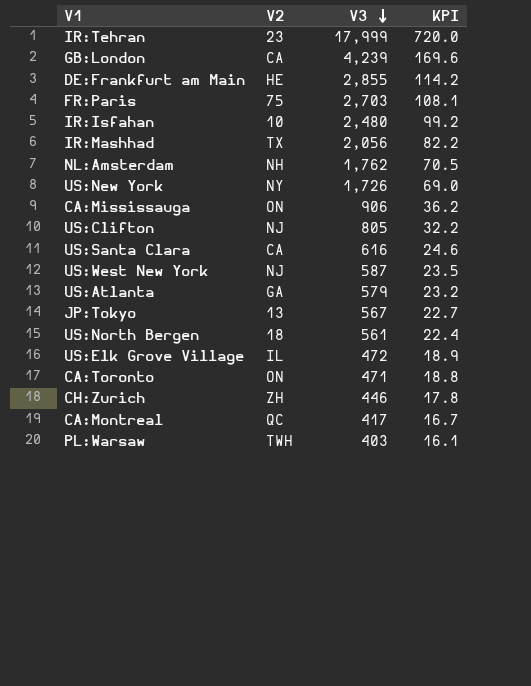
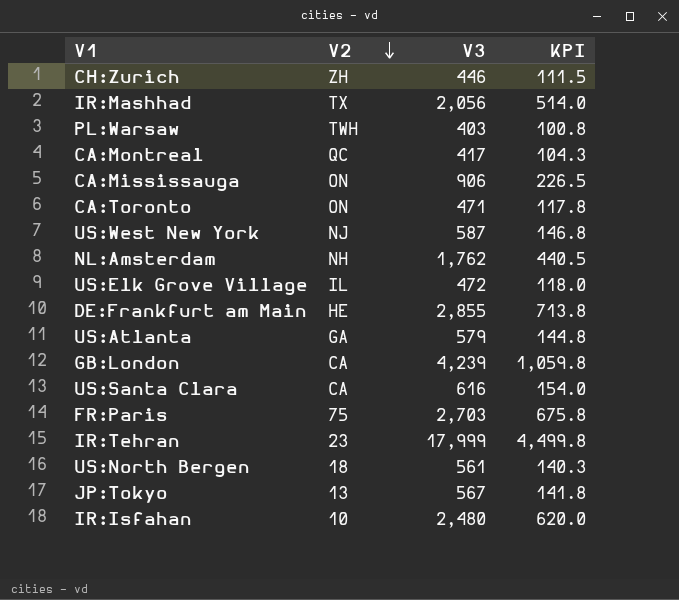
row order: V3 descending -> V2 descending
column KPI | formula: [V3] * 0.04 -> [V3] * 0.25
row US:New York: NY | 1,726 | 69.0 -> none
row US:Clifton: NJ | 805 | 32.2 -> none

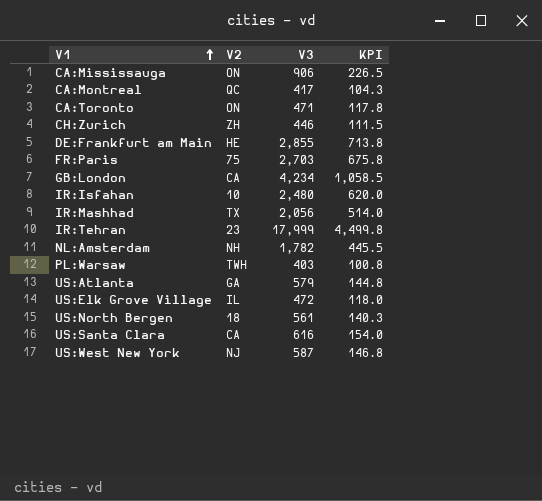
row order: V2 descending -> V1 ascending
row JP:Tokyo: 13 | 567 | 141.8 -> none
GB:London | V3: 4,239 -> 4,234
GB:London | KPI: 1,059.8 -> 1,058.5
NL:Amsterdam | V3: 1,762 -> 1,782
NL:Amsterdam | KPI: 440.5 -> 445.5

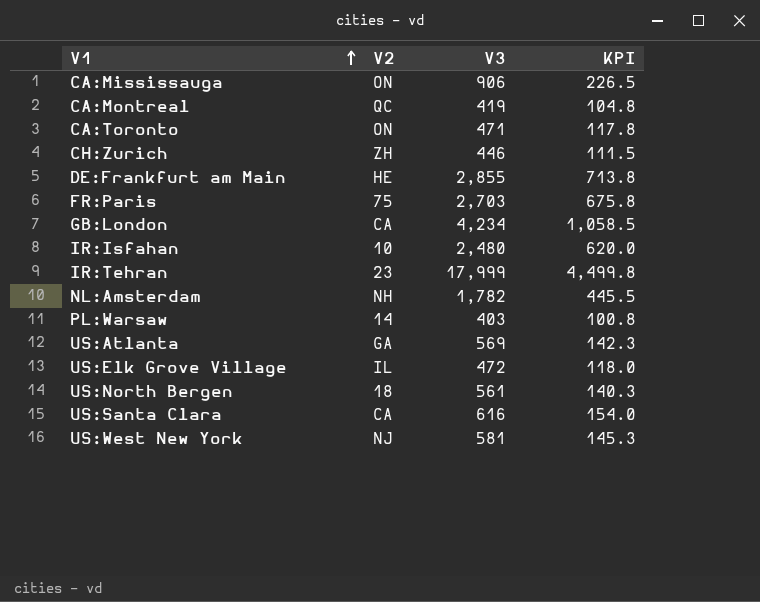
row IR:Mashhad: TX | 2,056 | 514.0 -> none
CA:Montreal | V3: 417 -> 419
CA:Montreal | KPI: 104.3 -> 104.8
PL:Warsaw | V2: TWH -> 14
US:Atlanta | V3: 579 -> 569
US:Atlanta | KPI: 144.8 -> 142.3
US:West New York | V3: 587 -> 581
US:West New York | KPI: 146.8 -> 145.3

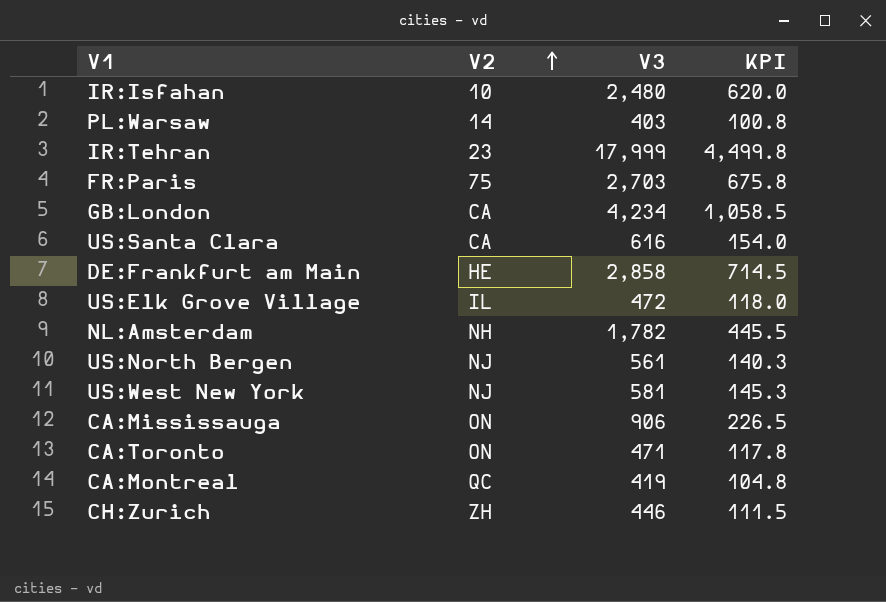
row order: V1 ascending -> V2 ascending
row US:Atlanta: GA | 569 | 142.3 -> none
DE:Frankfurt am Main | V3: 2,855 -> 2,858
DE:Frankfurt am Main | KPI: 713.8 -> 714.5
US:North Bergen | V2: 18 -> NJ

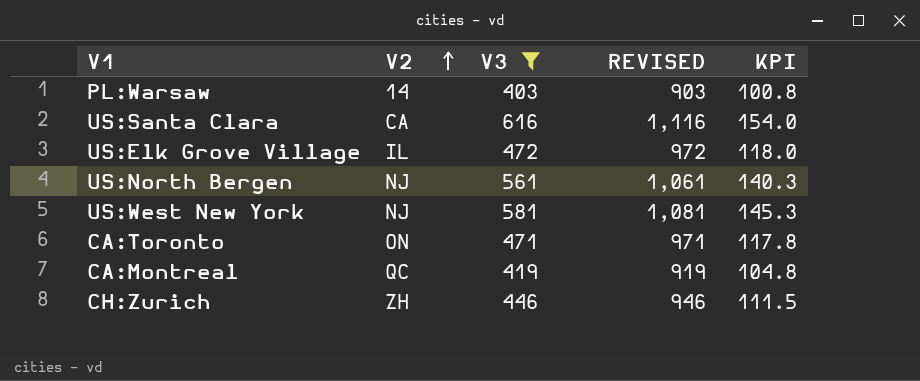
filter: none -> V3 <= 616
column REVISED | formula: none -> [V3] + 500

